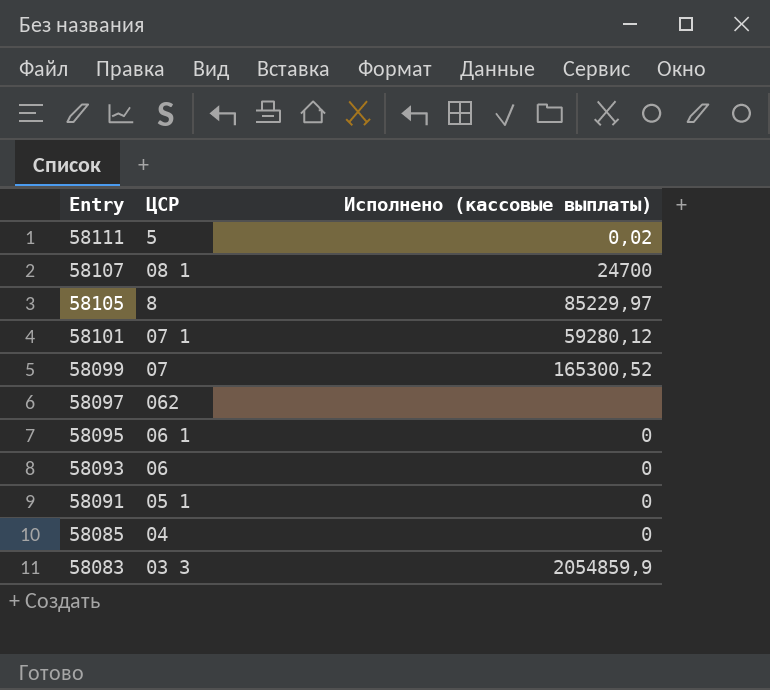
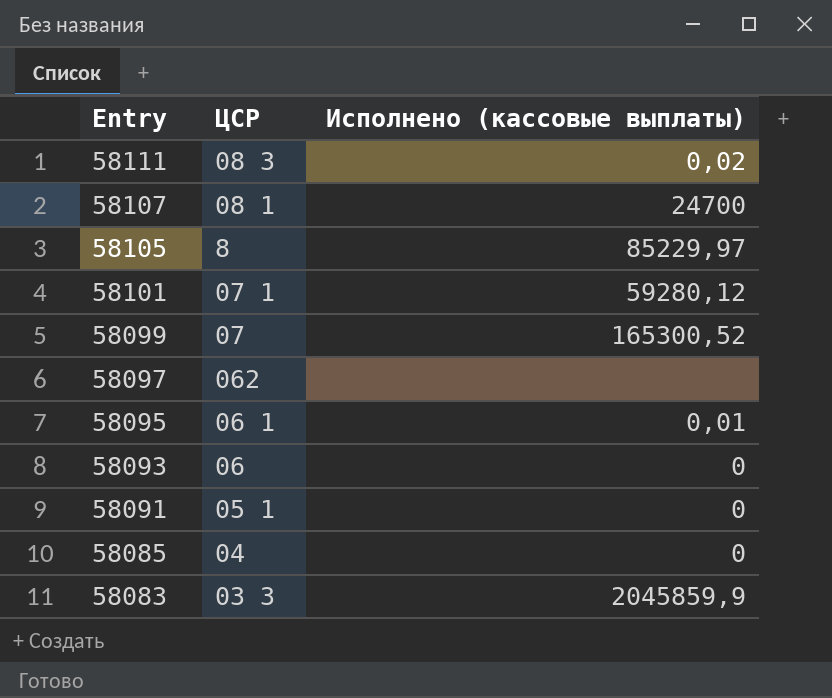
58111 | ЦСР: 5 -> 08 3
58095 | Исполнено (кассовые выплаты): 0 -> 0,01
58083 | Исполнено (кассовые выплаты): 2054859,9 -> 2045859,9

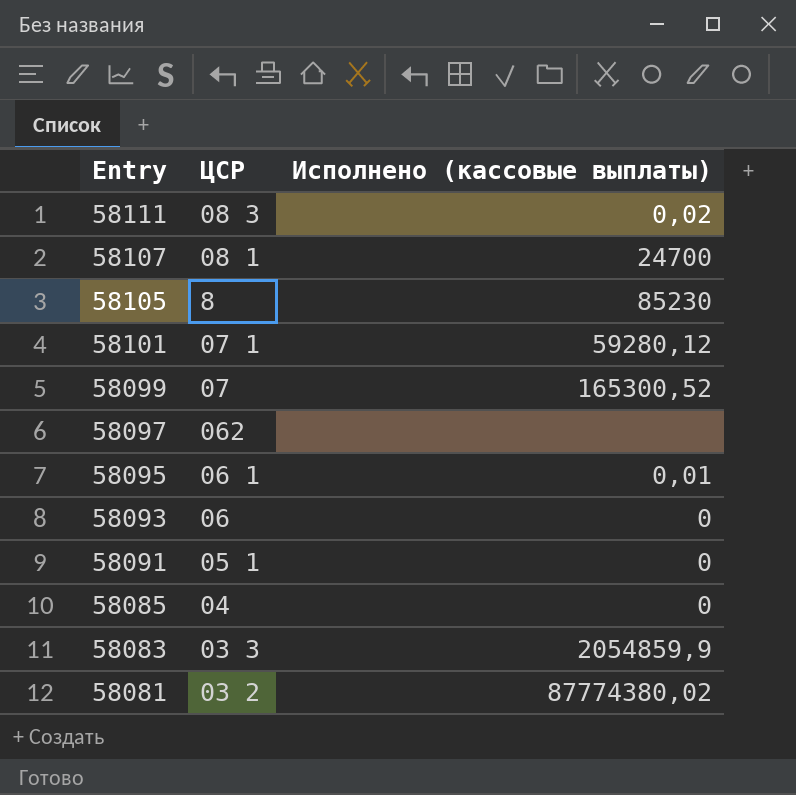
58105 | Исполнено (кассовые выплаты): 85229,97 -> 85230
58083 | Исполнено (кассовые выплаты): 2045859,9 -> 2054859,9
row 58081: none -> 03 2 | 87774380,02

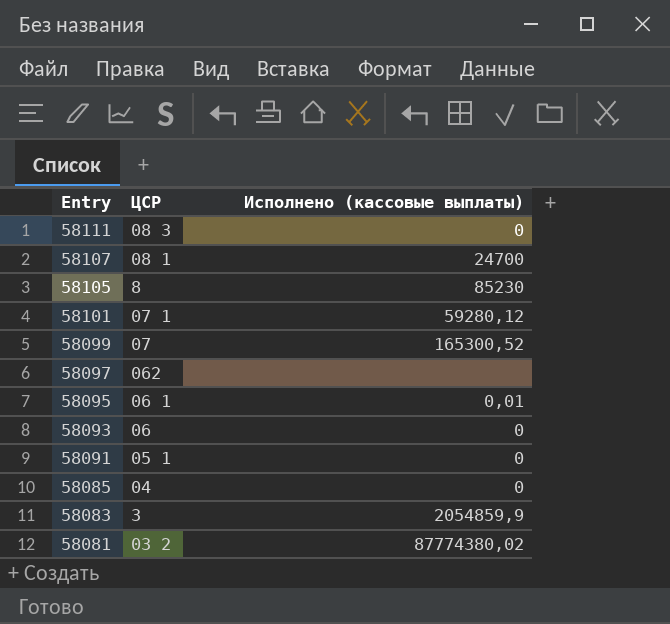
58111 | Исполнено (кассовые выплаты): 0,02 -> 0
58083 | ЦСР: 03 3 -> 3

